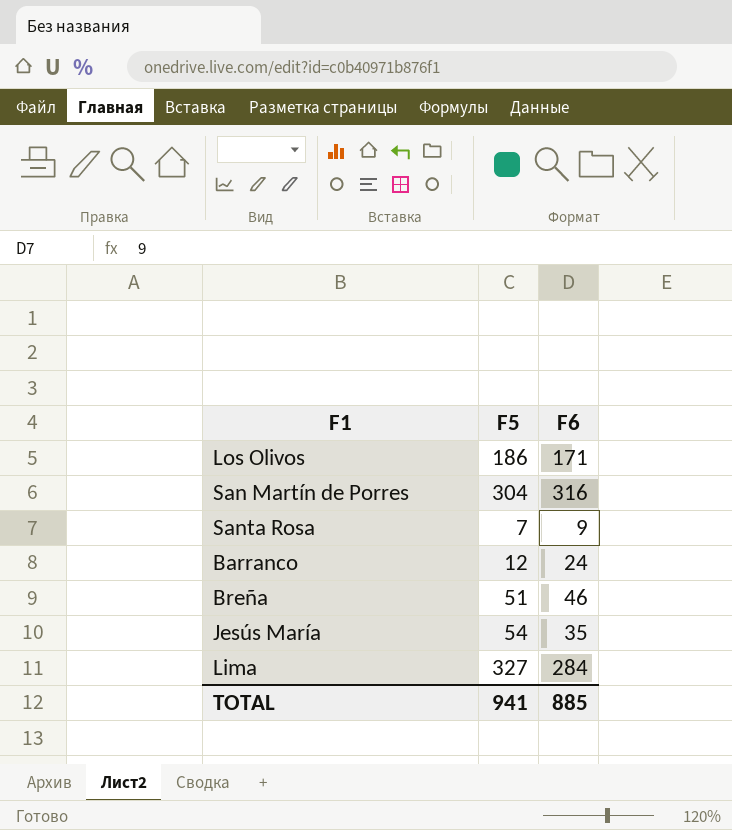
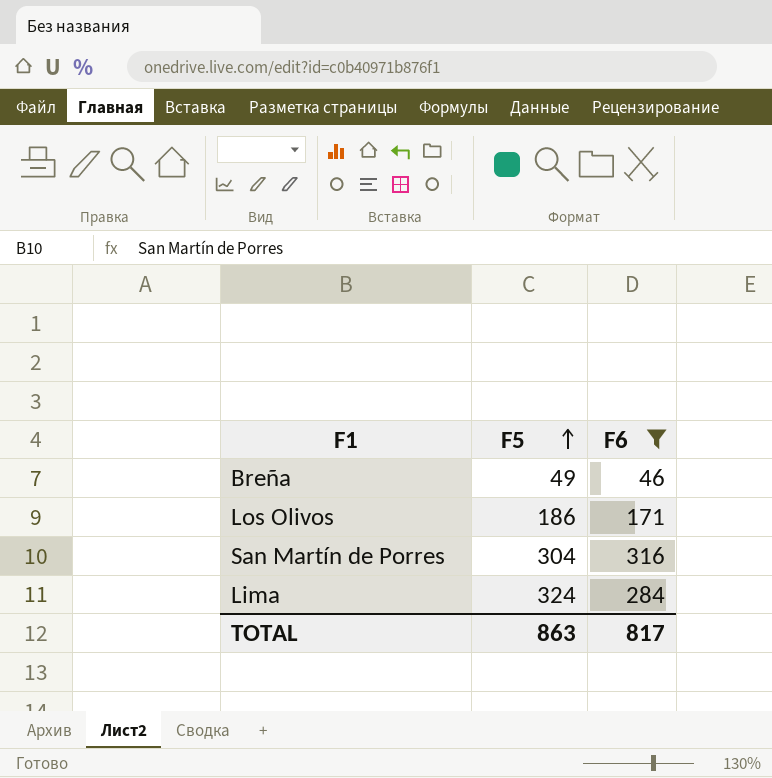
filter: none -> F6 >= 46
row order: none -> F5 ascending
Breña | F5: 51 -> 49
Lima | F5: 327 -> 324
TOTAL | F5: 941 -> 863
TOTAL | F6: 885 -> 817

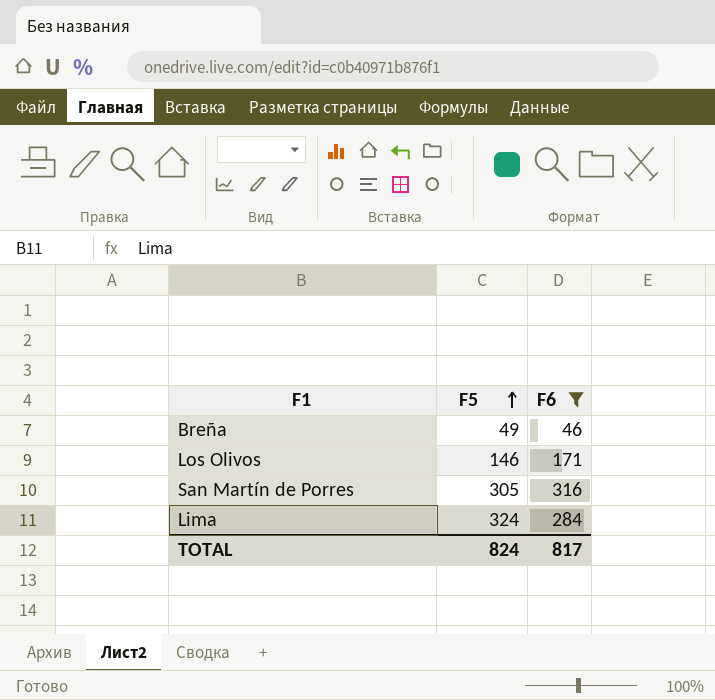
Los Olivos | F5: 186 -> 146
San Martín de Porres | F5: 304 -> 305
TOTAL | F5: 863 -> 824

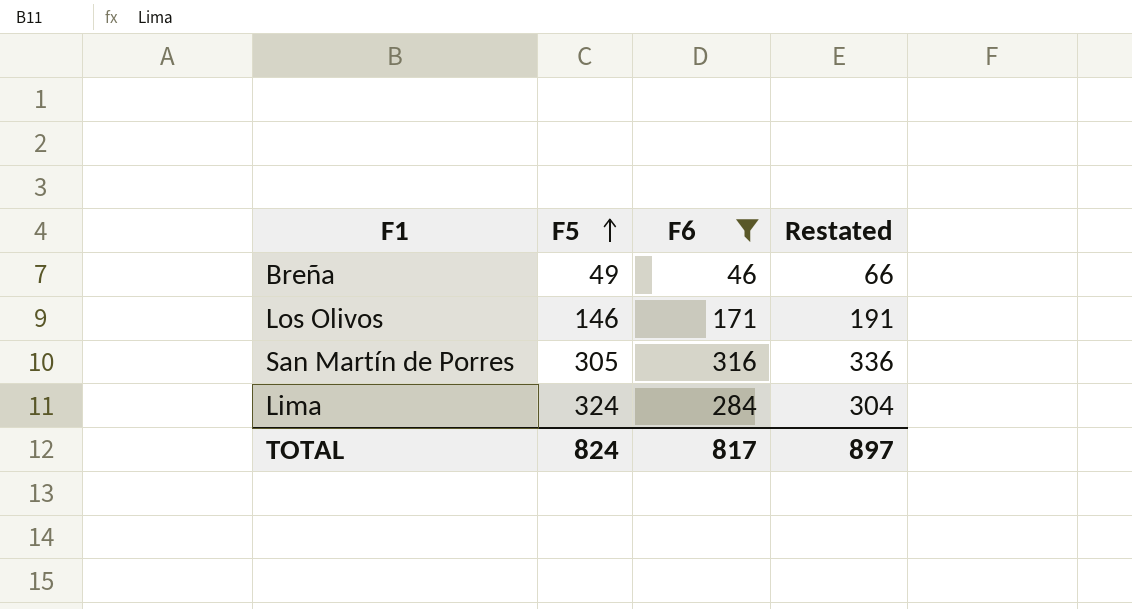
column Restated | formula: none -> [F6] + 20

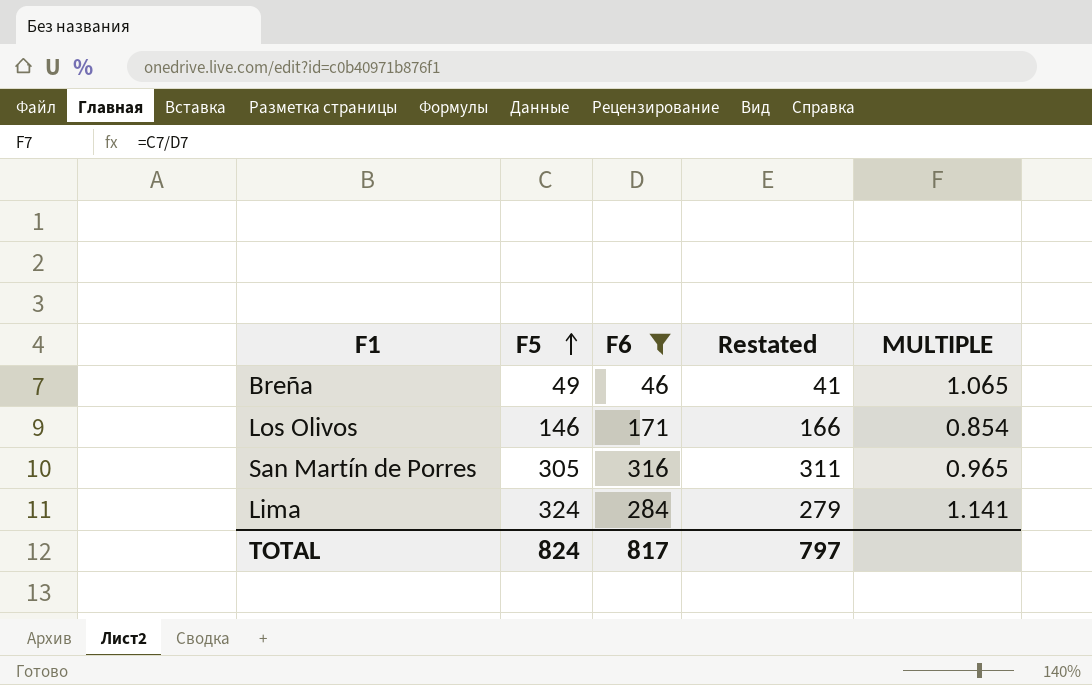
column Restated | formula: [F6] + 20 -> [F6] - 5
column MULTIPLE | formula: none -> [F5] / [F6]
TOTAL | Restated: 897 -> 797

